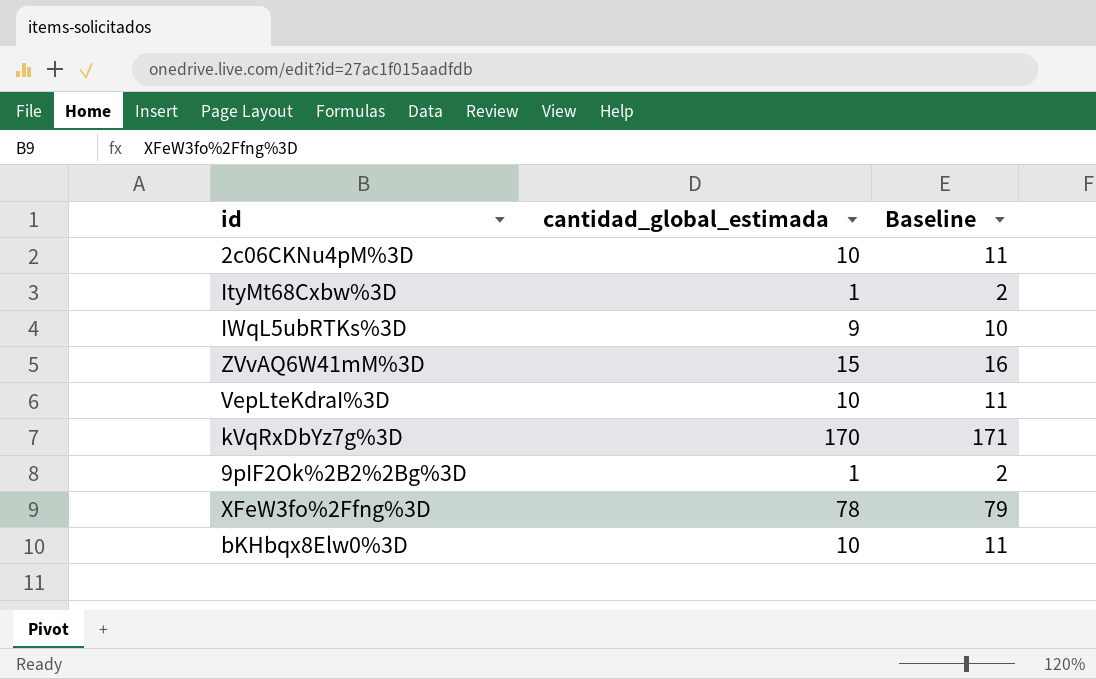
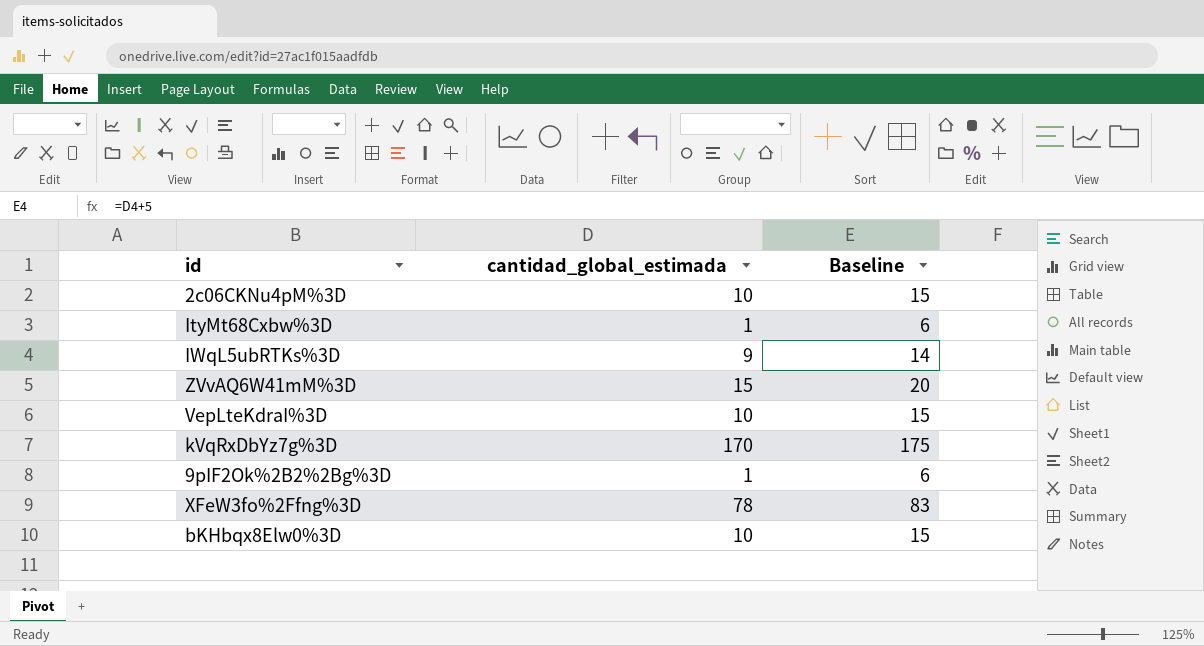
column Baseline | formula: [cantidad_global_estimada] + 1 -> [cantidad_global_estimada] + 5

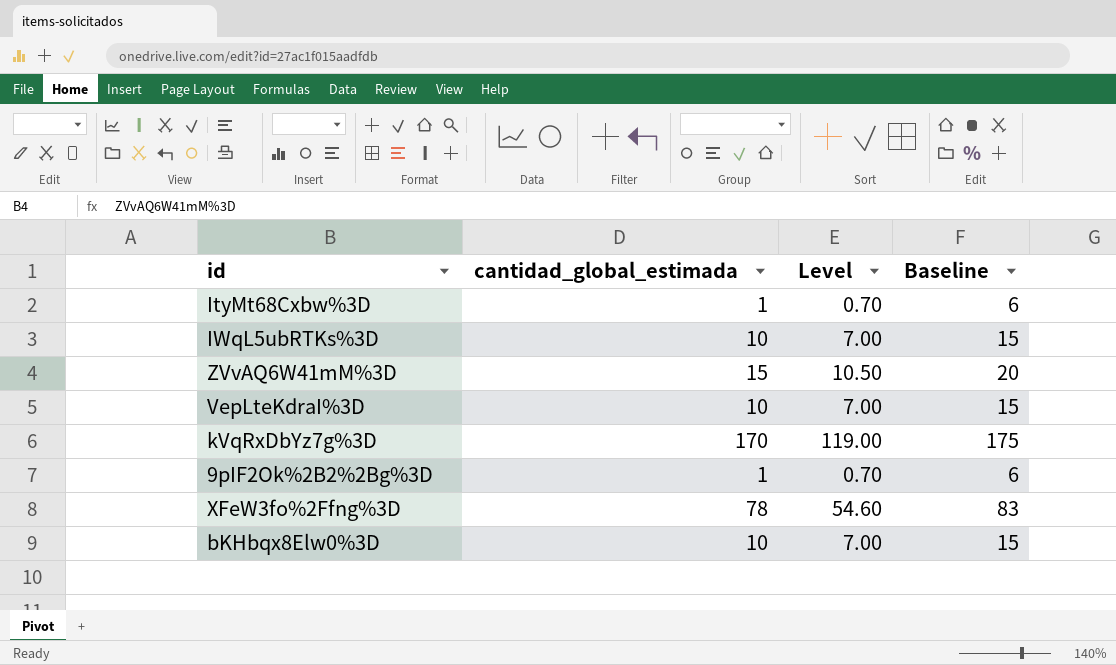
column Level | formula: none -> [cantidad_global_estimada] * 0.7
row 2c06CKNu4pM%3D: 10 | 15 -> none
IWqL5ubRTKs%3D | cantidad_global_estimada: 9 -> 10
IWqL5ubRTKs%3D | Baseline: 14 -> 15

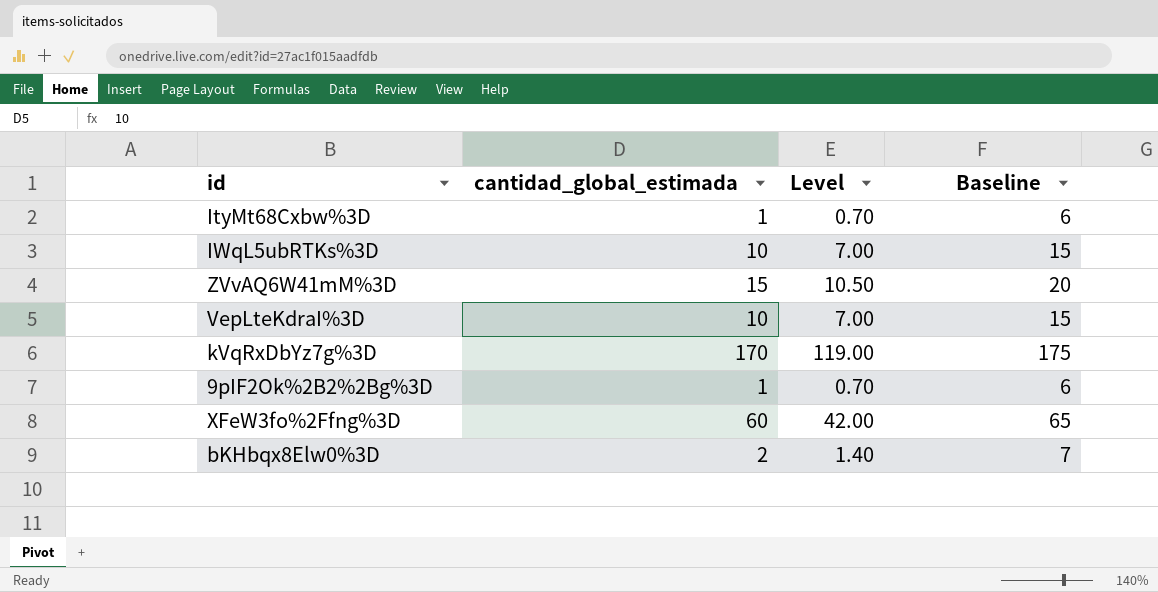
XFeW3fo%2Ffng%3D | cantidad_global_estimada: 78 -> 60
XFeW3fo%2Ffng%3D | Level: 54.60 -> 42.00
XFeW3fo%2Ffng%3D | Baseline: 83 -> 65
bKHbqx8Elw0%3D | cantidad_global_estimada: 10 -> 2
bKHbqx8Elw0%3D | Level: 7.00 -> 1.40
bKHbqx8Elw0%3D | Baseline: 15 -> 7

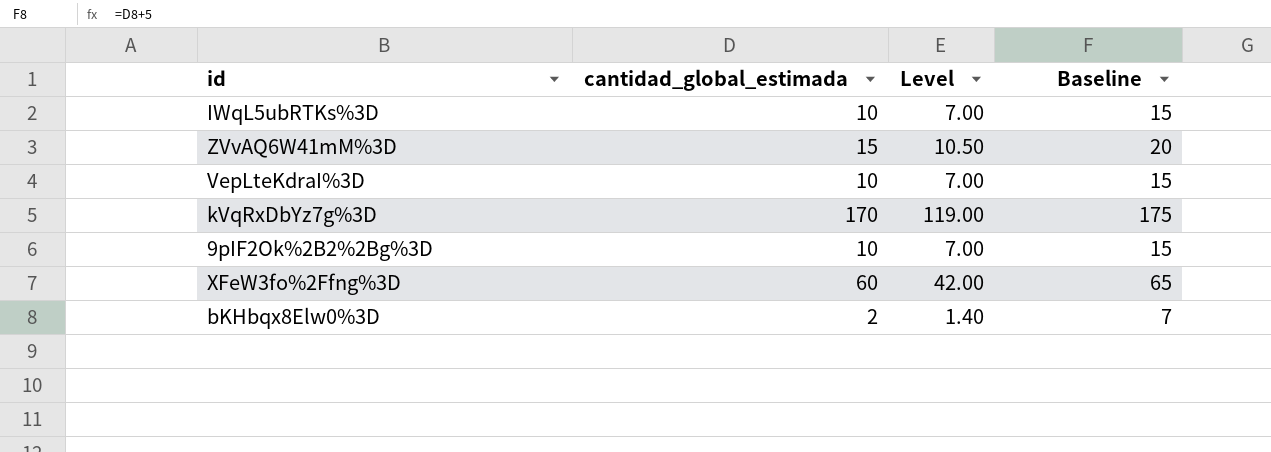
row ItyMt68Cxbw%3D: 1 | 0.70 | 6 -> none
9pIF2Ok%2B2%2Bg%3D | cantidad_global_estimada: 1 -> 10
9pIF2Ok%2B2%2Bg%3D | Level: 0.70 -> 7.00
9pIF2Ok%2B2%2Bg%3D | Baseline: 6 -> 15

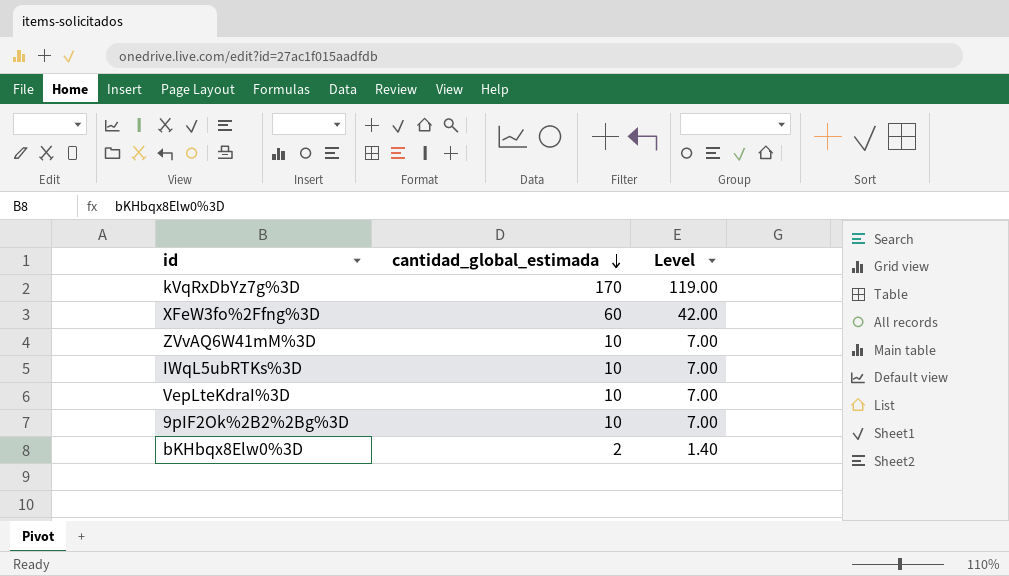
row order: none -> cantidad_global_estimada descending
column Baseline | formula: [cantidad_global_estimada] + 5 -> none
ZVvAQ6W41mM%3D | cantidad_global_estimada: 15 -> 10
ZVvAQ6W41mM%3D | Level: 10.50 -> 7.00

